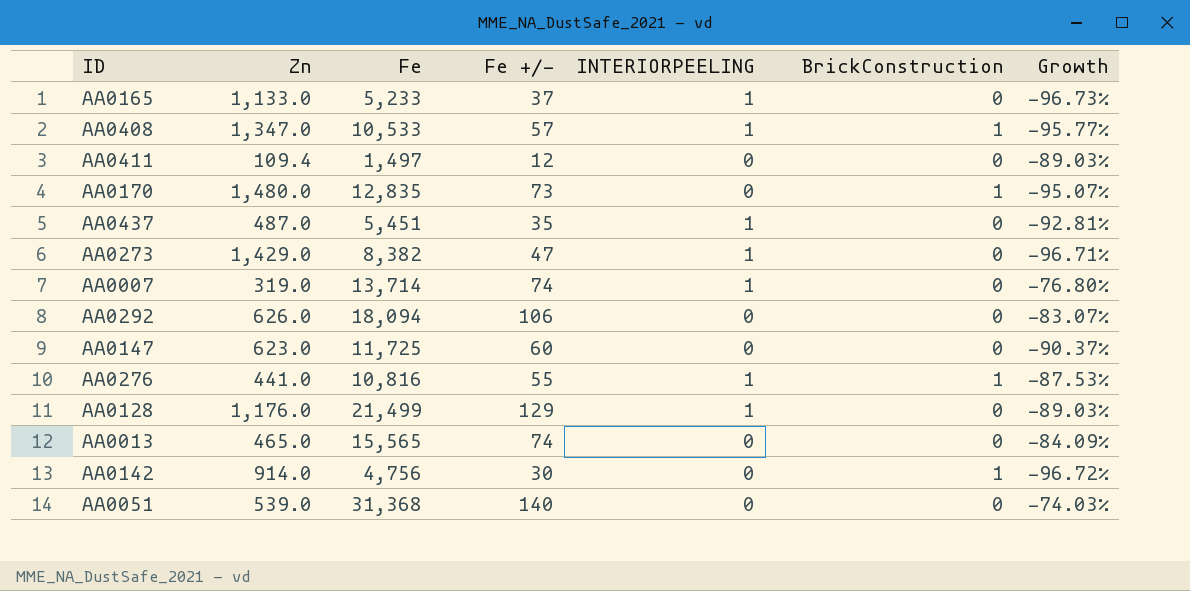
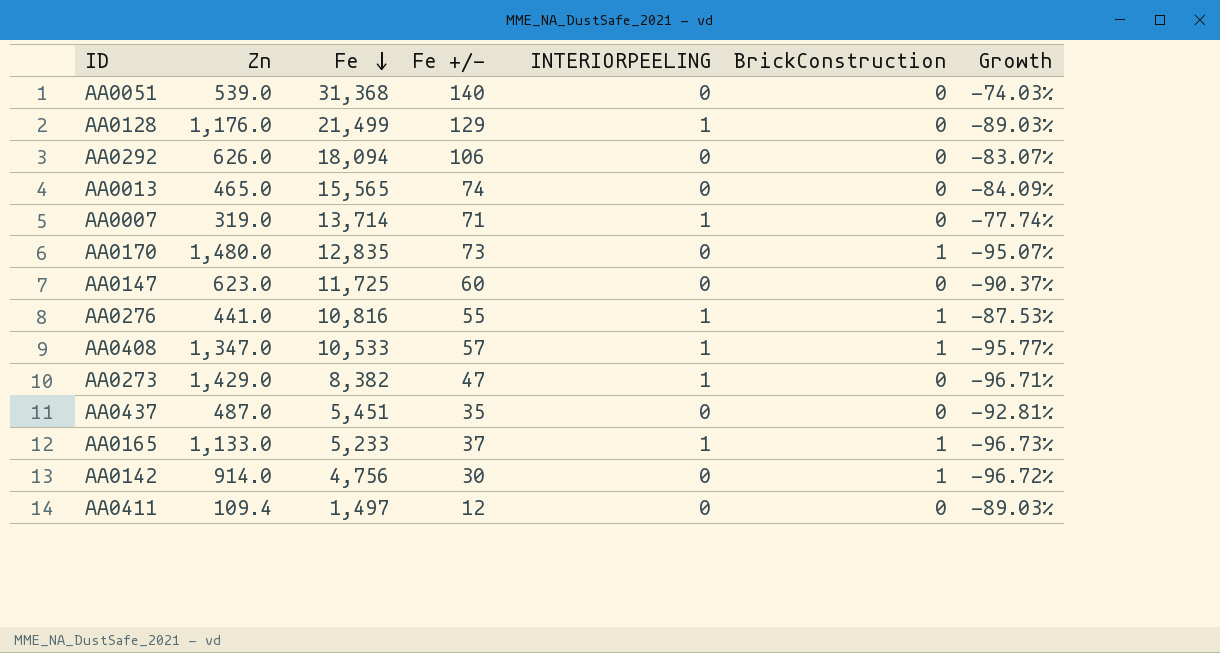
row order: none -> Fe descending
AA0007 | Fe +/-: 74 -> 71
AA0007 | Growth: -76.80% -> -77.74%
AA0437 | INTERIORPEELING: 1 -> 0
AA0165 | BrickConstruction: 0 -> 1

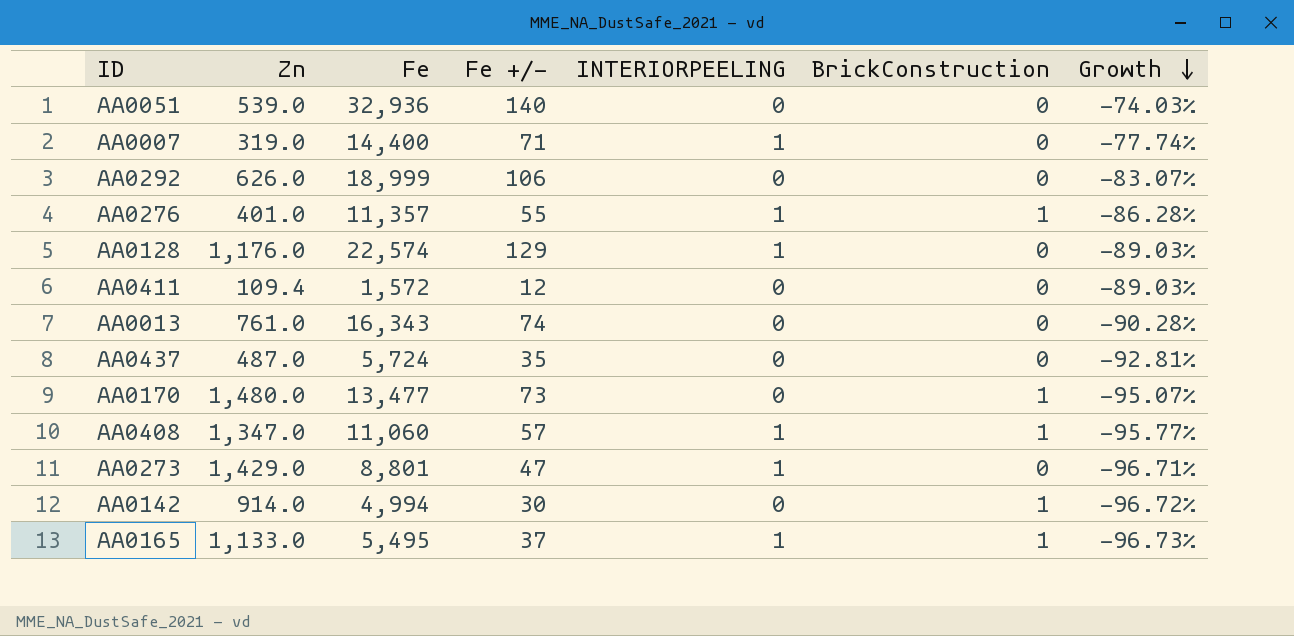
row order: Fe descending -> Growth descending
row AA0147: 623.0 | 11,725 | 60 | 0 | 0 | -90.37% -> none
AA0051 | Fe: 31,368 -> 32,936
AA0007 | Fe: 13,714 -> 14,400
AA0292 | Fe: 18,094 -> 18,999
AA0276 | Zn: 441.0 -> 401.0
AA0276 | Fe: 10,816 -> 11,357
AA0276 | Growth: -87.53% -> -86.28%
AA0128 | Fe: 21,499 -> 22,574
AA0411 | Fe: 1,497 -> 1,572
AA0013 | Zn: 465.0 -> 761.0
AA0013 | Fe: 15,565 -> 16,343
AA0013 | Growth: -84.09% -> -90.28%
AA0437 | Fe: 5,451 -> 5,724
AA0170 | Fe: 12,835 -> 13,477
AA0408 | Fe: 10,533 -> 11,060
AA0273 | Fe: 8,382 -> 8,801
AA0142 | Fe: 4,756 -> 4,994
AA0165 | Fe: 5,233 -> 5,495

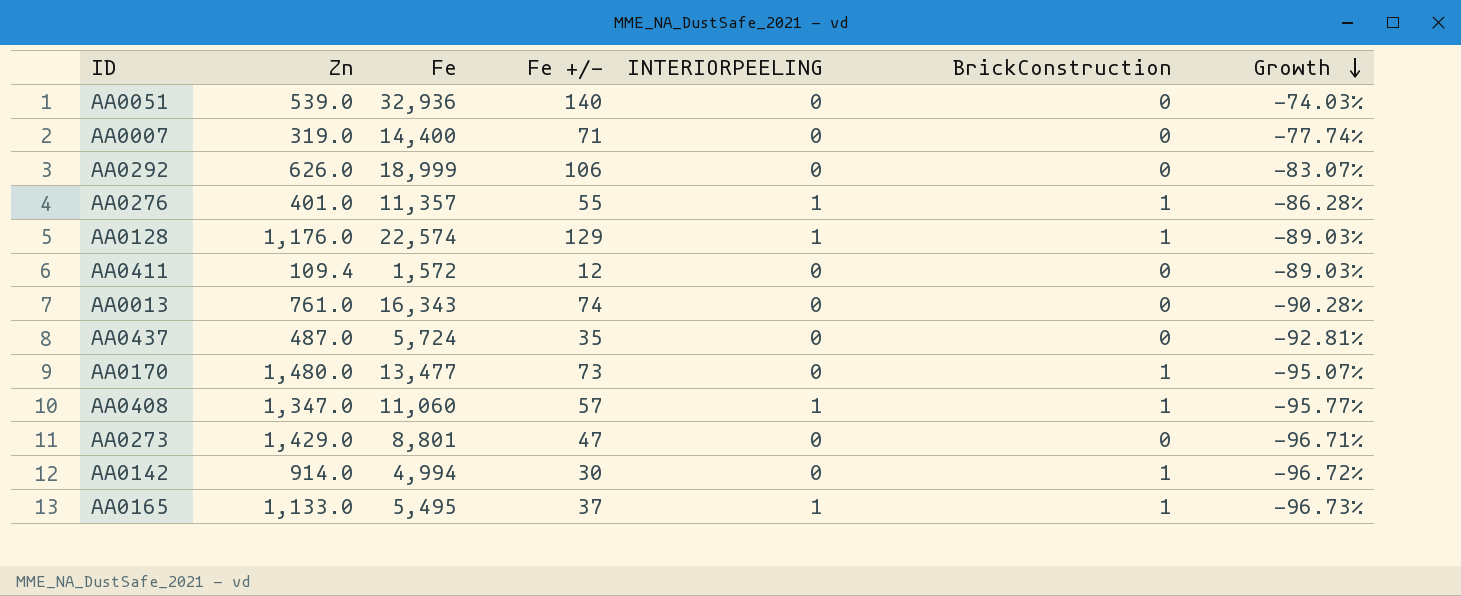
AA0007 | INTERIORPEELING: 1 -> 0
AA0128 | BrickConstruction: 0 -> 1
AA0273 | INTERIORPEELING: 1 -> 0

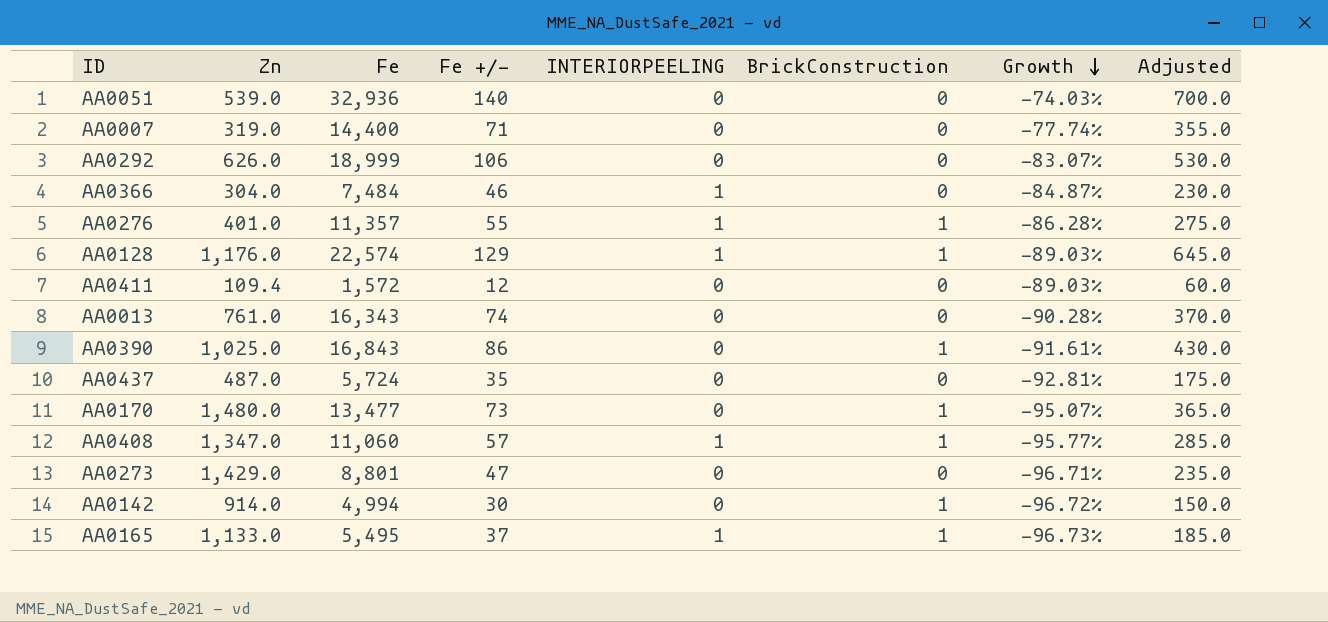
column Adjusted | formula: none -> [Fe +/-] * 5
row AA0366: none -> 304.0 | 7,484 | 46 | 1 | 0 | -84.87% | 230.0
row AA0390: none -> 1,025.0 | 16,843 | 86 | 0 | 1 | -91.61% | 430.0

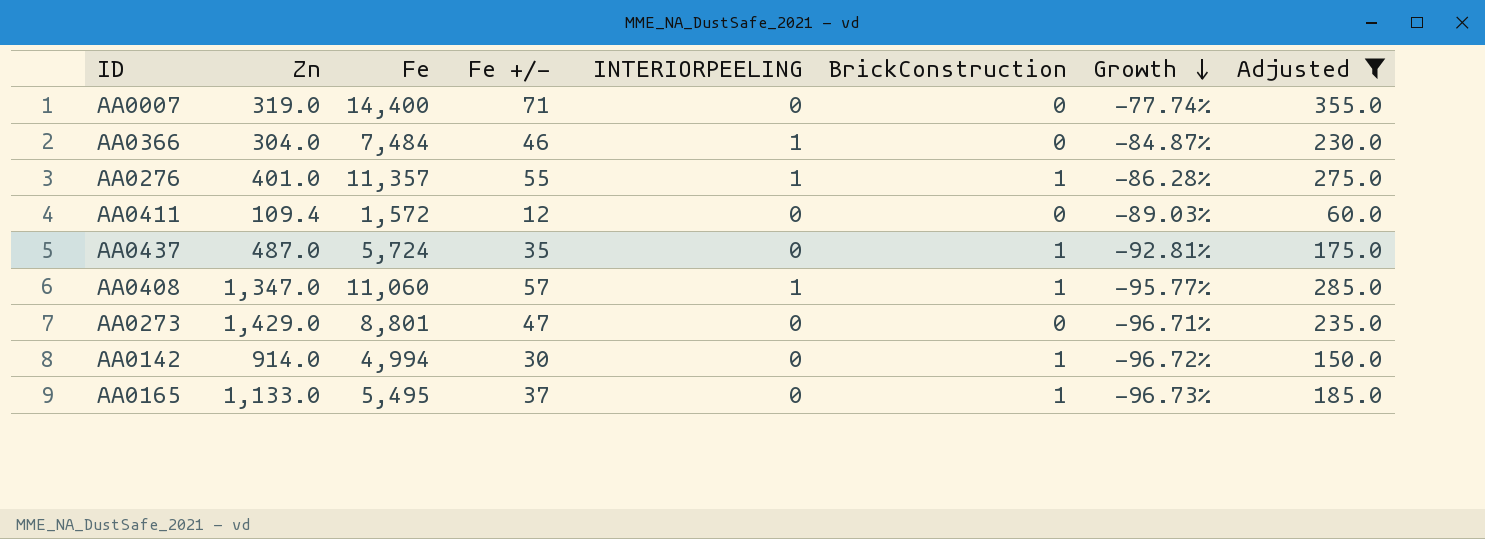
filter: none -> Adjusted <= 355.0
AA0437 | BrickConstruction: 0 -> 1
AA0165 | INTERIORPEELING: 1 -> 0

